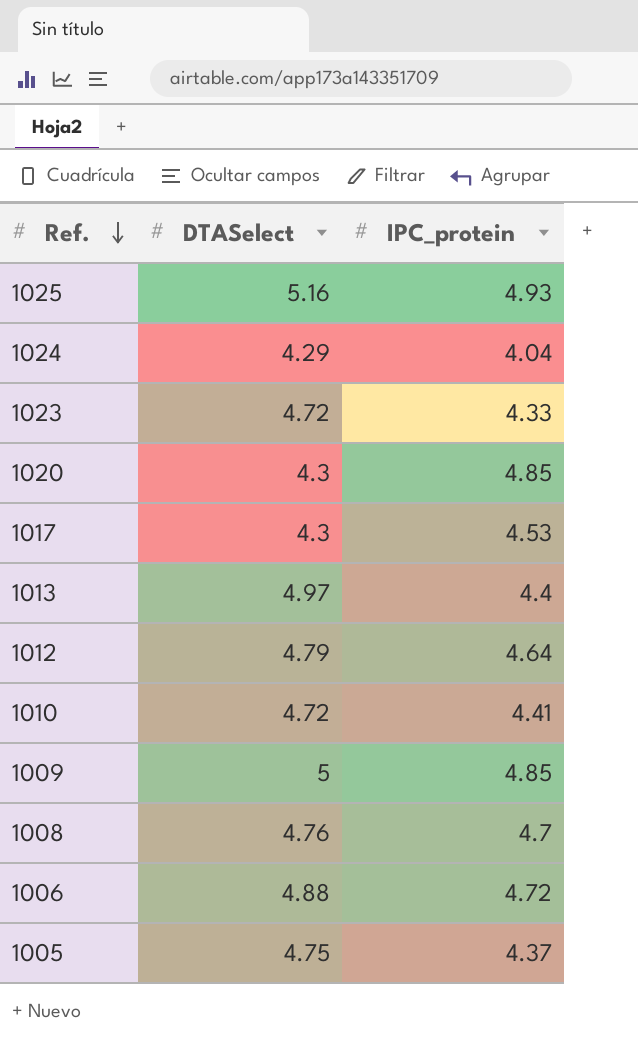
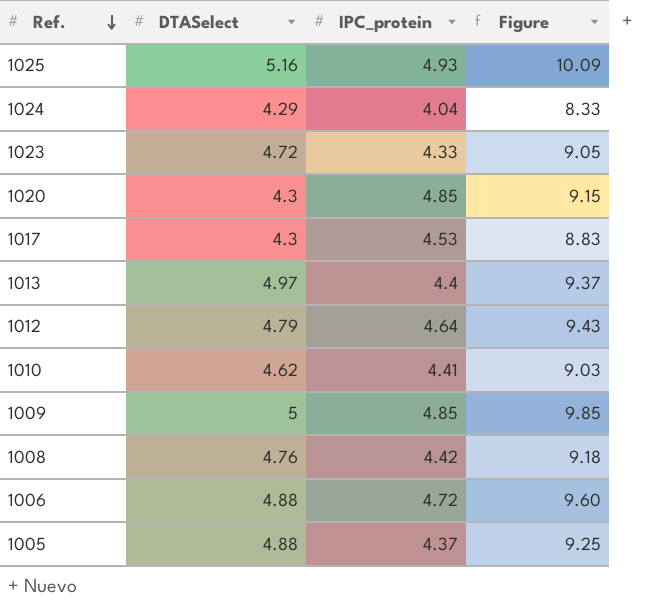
column Figure | formula: none -> [DTASelect] + [IPC_protein]
1010 | DTASelect: 4.72 -> 4.62
1008 | IPC_protein: 4.7 -> 4.42
1005 | DTASelect: 4.75 -> 4.88

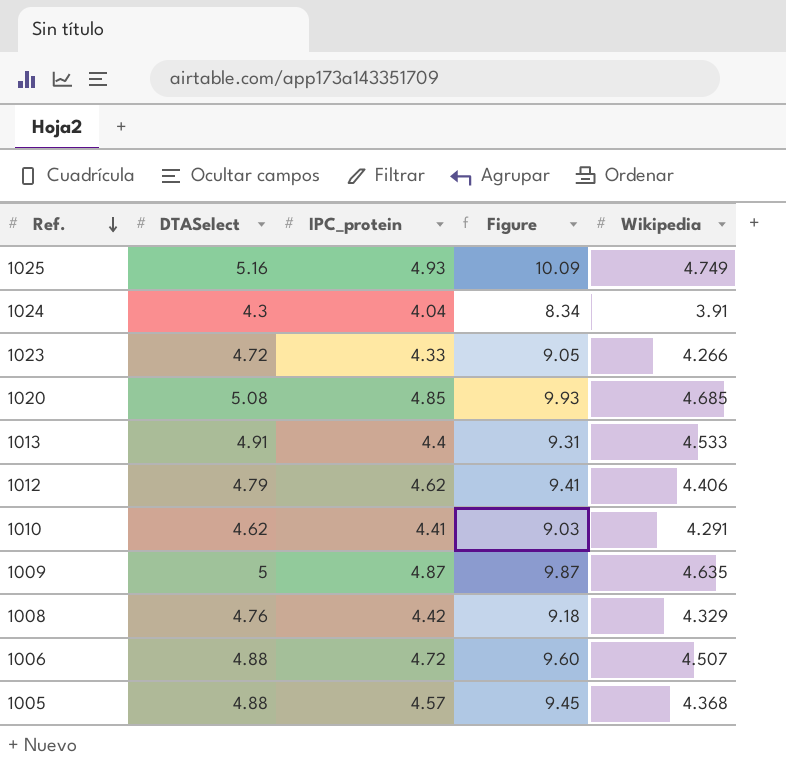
column Wikipedia | position: none -> 5
row 1017: 4.3 | 4.53 | 8.83 -> none
1024 | DTASelect: 4.29 -> 4.3
1024 | Figure: 8.33 -> 8.34
1020 | DTASelect: 4.3 -> 5.08
1020 | Figure: 9.15 -> 9.93
1013 | DTASelect: 4.97 -> 4.91
1013 | Figure: 9.37 -> 9.31
1012 | IPC_protein: 4.64 -> 4.62
1012 | Figure: 9.43 -> 9.41
1009 | IPC_protein: 4.85 -> 4.87
1009 | Figure: 9.85 -> 9.87
1005 | IPC_protein: 4.37 -> 4.57
1005 | Figure: 9.25 -> 9.45

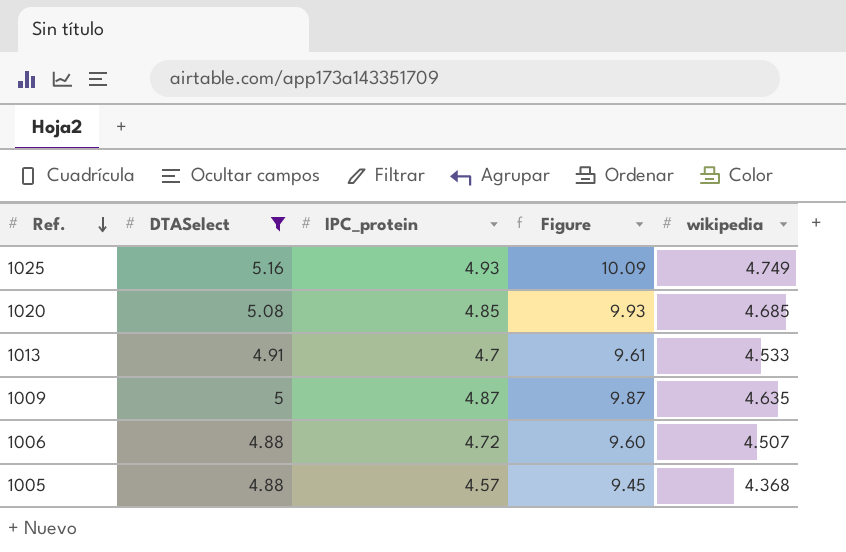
filter: none -> DTASelect >= 4.88
column name: Wikipedia -> wikipedia
1013 | IPC_protein: 4.4 -> 4.7
1013 | Figure: 9.31 -> 9.61

